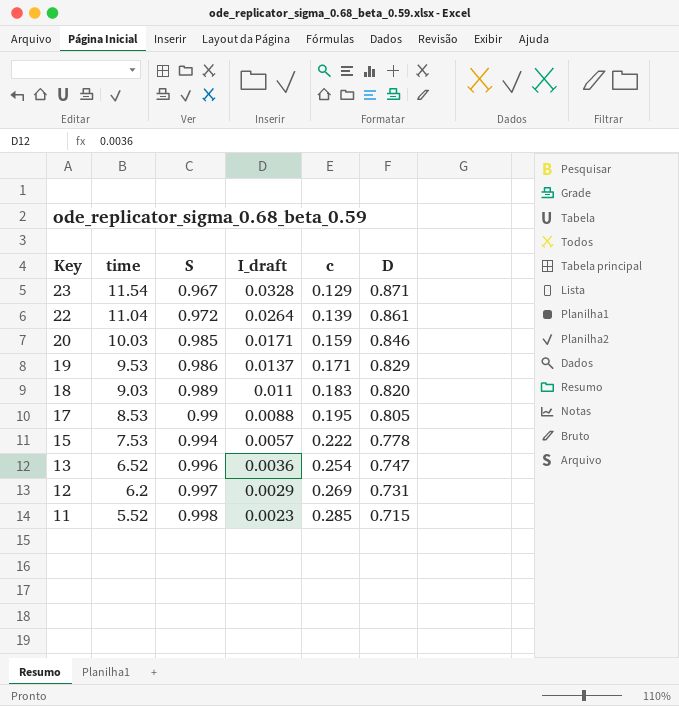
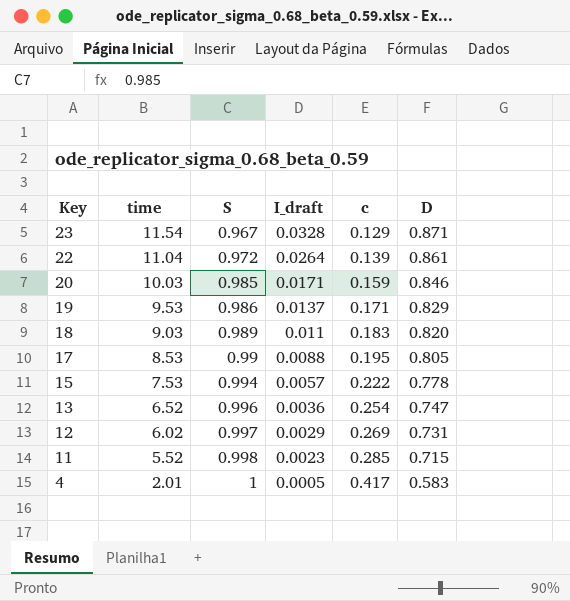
12 | time: 6.2 -> 6.02
row 4: none -> 2.01 | 1 | 0.0005 | 0.417 | 0.583

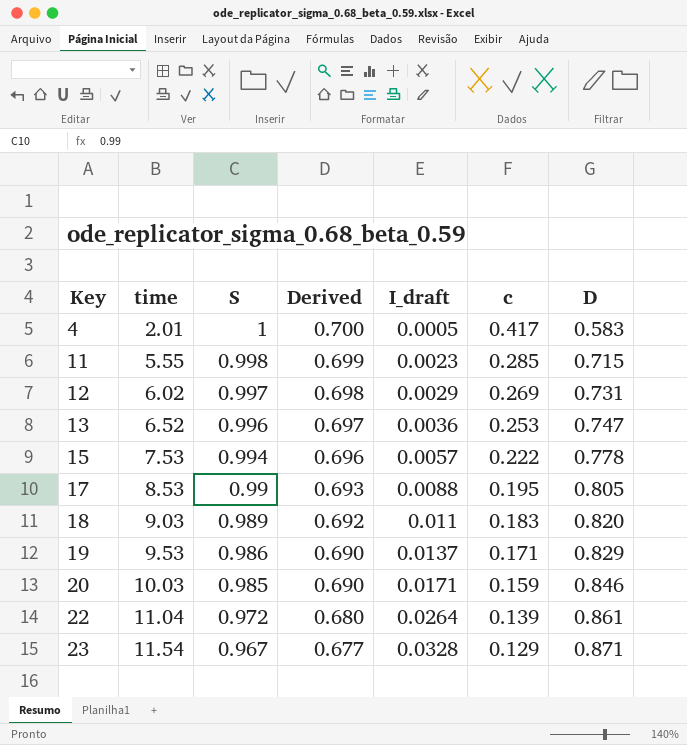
row order: Key descending -> Key ascending
column Derived | formula: none -> [S] * 0.7
11 | time: 5.52 -> 5.55
13 | c: 0.254 -> 0.253

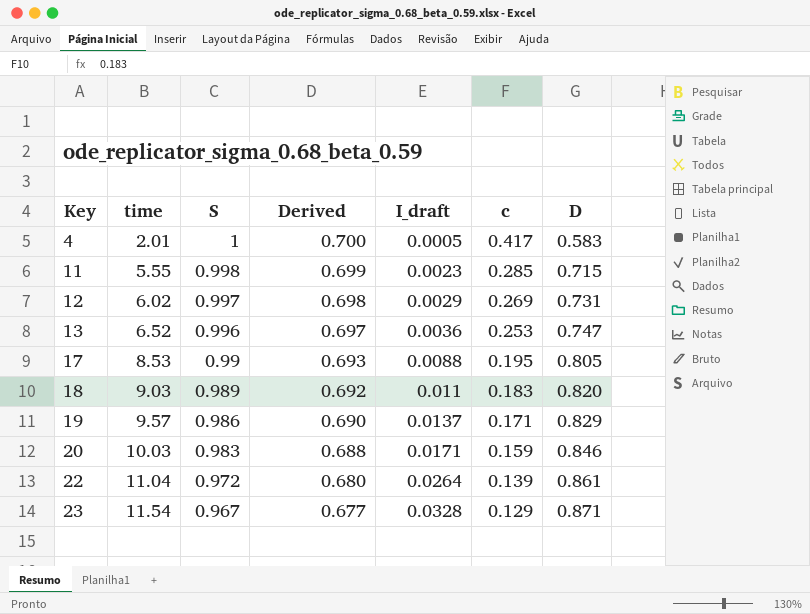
row 15: 7.53 | 0.994 | 0.696 | 0.0057 | 0.222 | 0.778 -> none
19 | time: 9.53 -> 9.57
20 | S: 0.985 -> 0.983
20 | Derived: 0.690 -> 0.688

